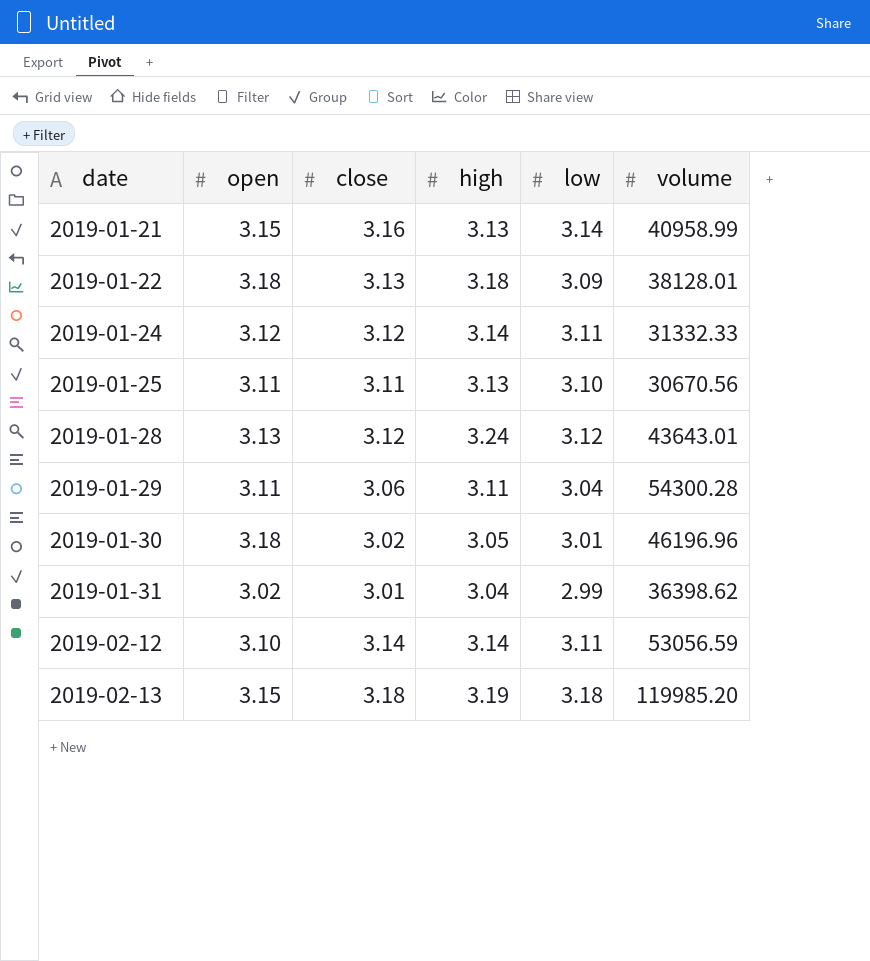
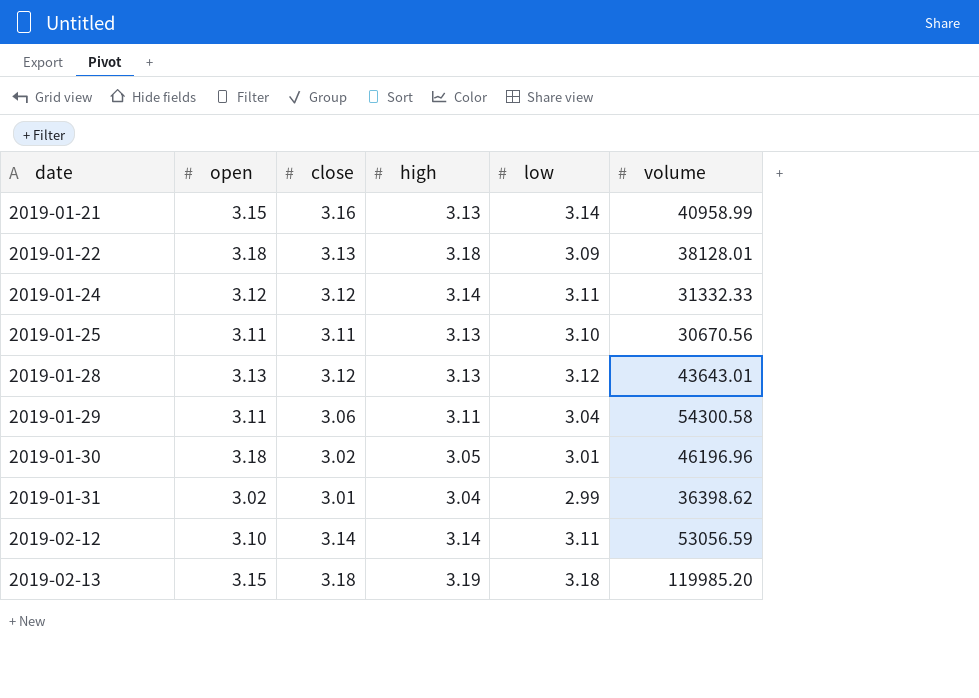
2019-01-28 | high: 3.24 -> 3.13
2019-01-29 | volume: 54300.28 -> 54300.58

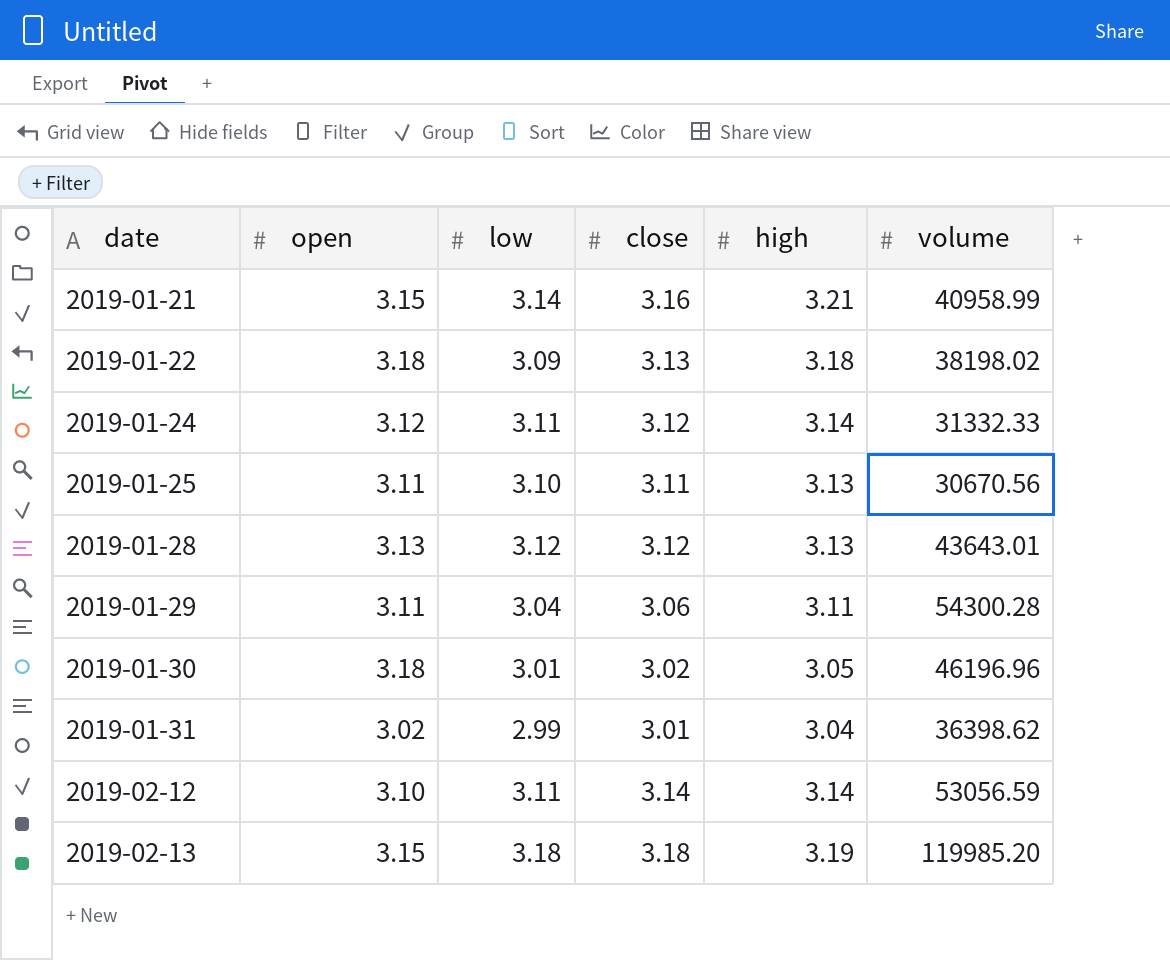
column low | position: 5 -> 3
2019-01-21 | high: 3.13 -> 3.21
2019-01-22 | volume: 38128.01 -> 38198.02
2019-01-29 | volume: 54300.58 -> 54300.28

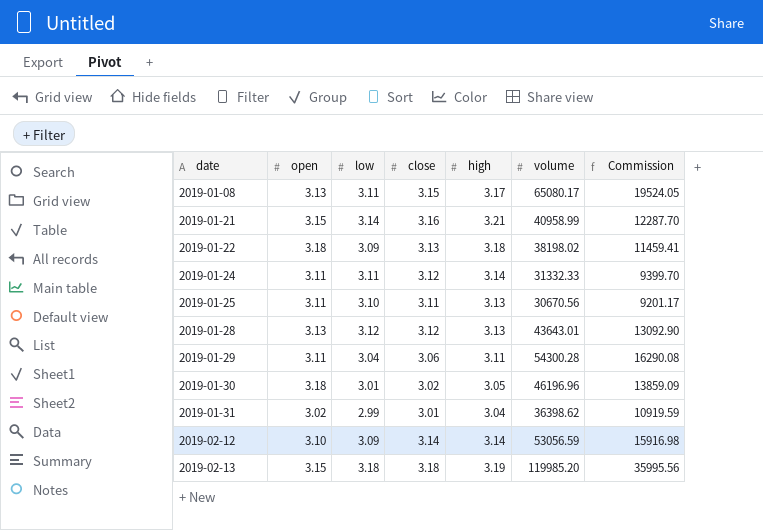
column Commission | formula: none -> [volume] * 0.3
row 2019-01-08: none -> 3.13 | 3.11 | 3.15 | 3.17 | 65080.17 | 19524.05
2019-01-24 | open: 3.12 -> 3.11
2019-02-12 | low: 3.11 -> 3.09

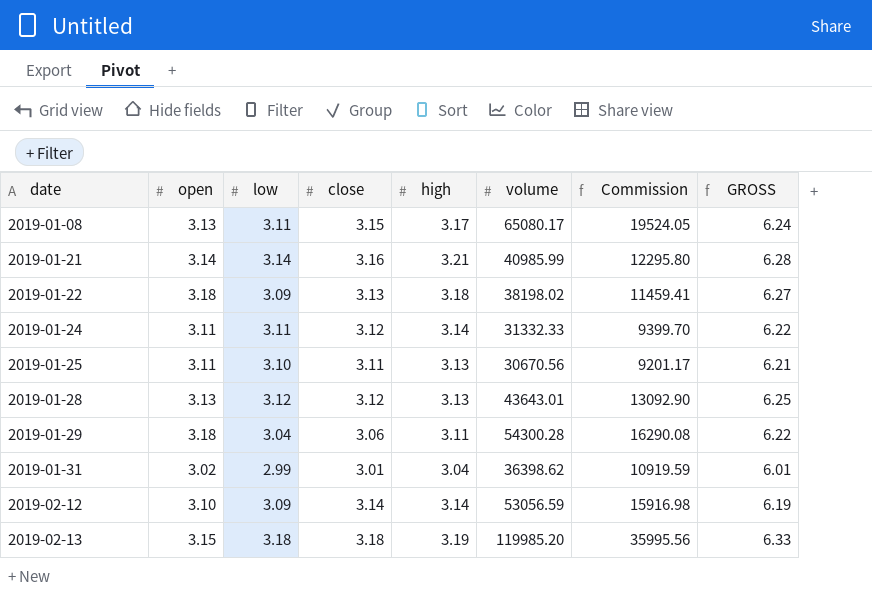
column GROSS | formula: none -> [open] + [low]
row 2019-01-30: 3.18 | 3.01 | 3.02 | 3.05 | 46196.96 | 13859.09 -> none
2019-01-21 | open: 3.15 -> 3.14
2019-01-21 | volume: 40958.99 -> 40985.99
2019-01-21 | Commission: 12287.70 -> 12295.80
2019-01-29 | open: 3.11 -> 3.18

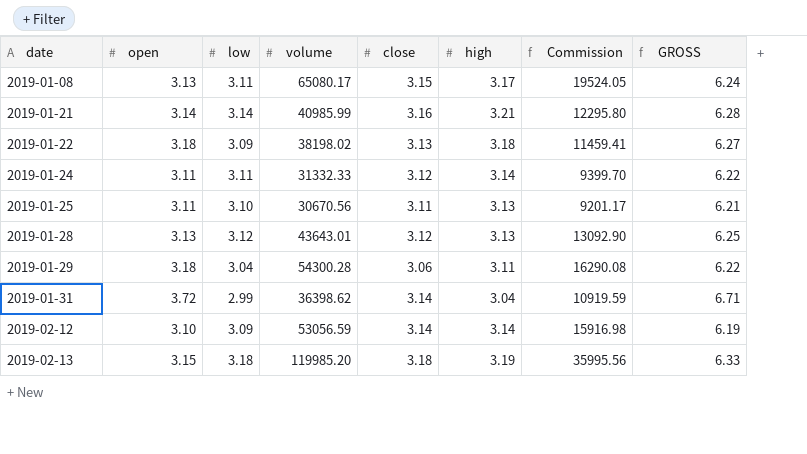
column volume | position: 6 -> 4
2019-01-31 | open: 3.02 -> 3.72
2019-01-31 | close: 3.01 -> 3.14
2019-01-31 | GROSS: 6.01 -> 6.71

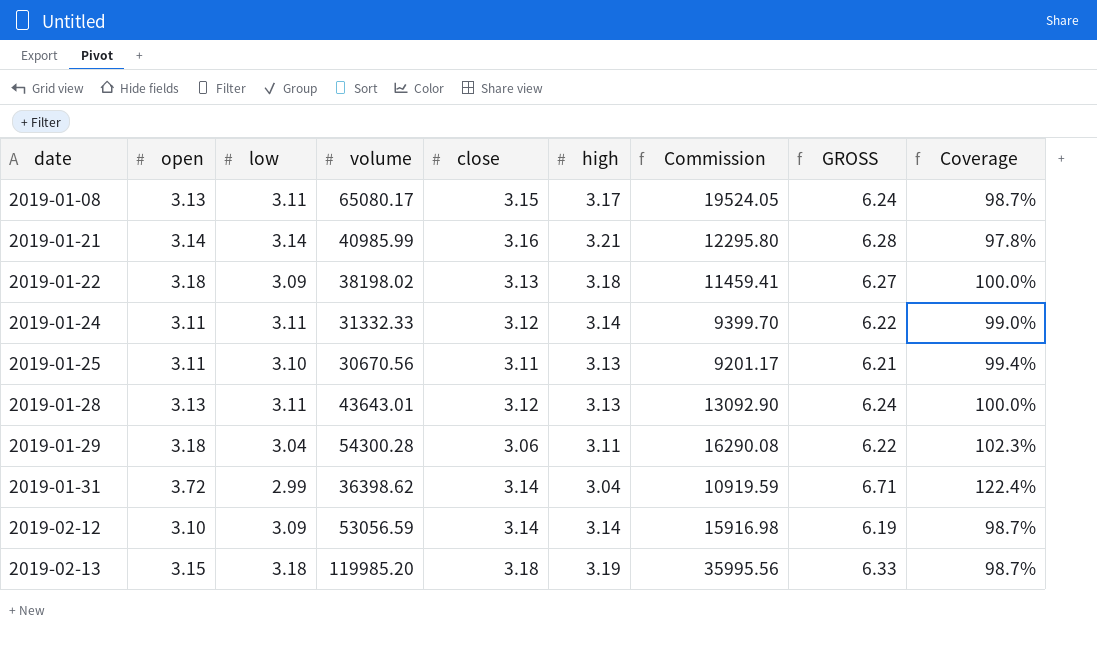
column Coverage | formula: none -> [open] / [high]
2019-01-28 | low: 3.12 -> 3.11
2019-01-28 | GROSS: 6.25 -> 6.24

